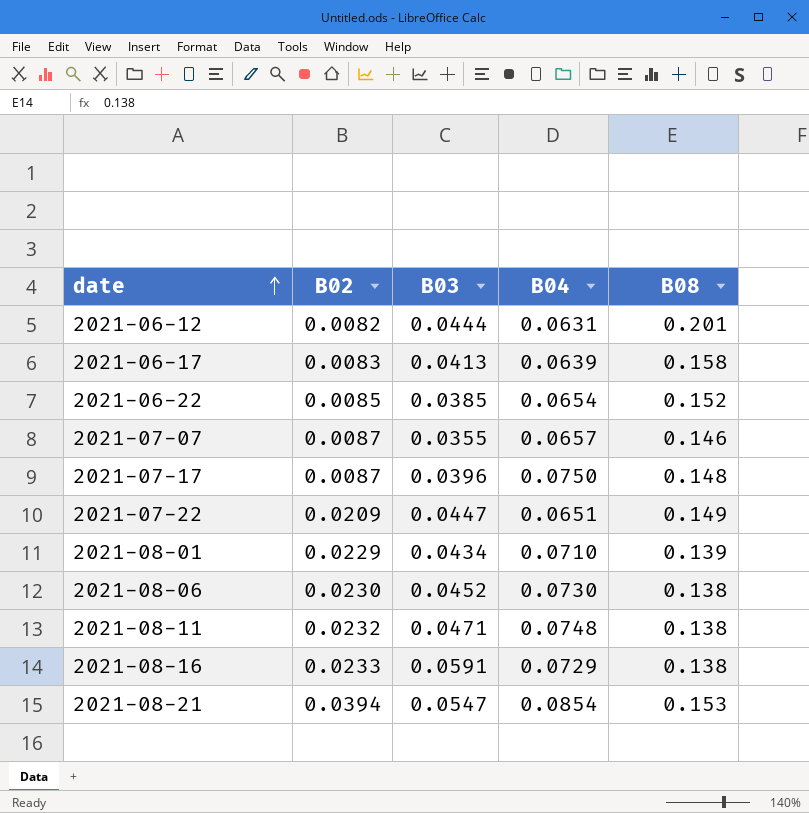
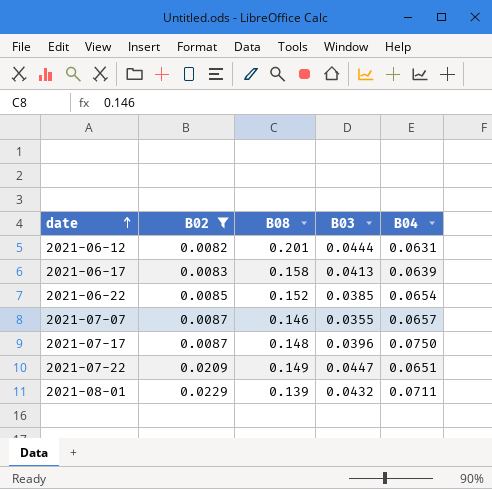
filter: none -> B02 <= 0.0229
column B08 | position: 5 -> 3
2021-08-01 | B03: 0.0434 -> 0.0432
2021-08-01 | B04: 0.0710 -> 0.0711

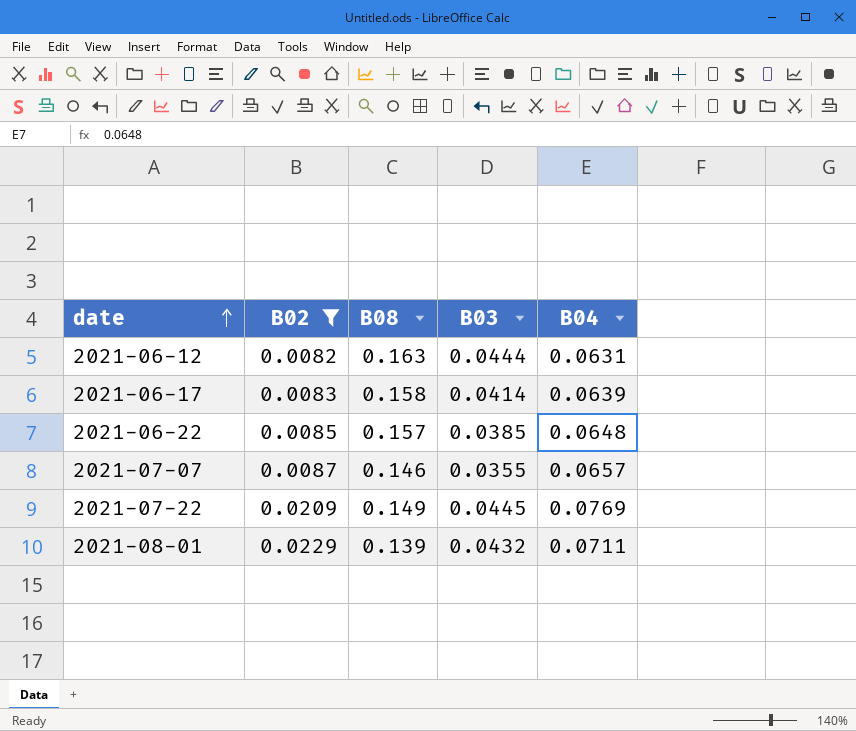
row 2021-07-17: 0.0087 | 0.148 | 0.0396 | 0.0750 -> none
2021-06-12 | B08: 0.201 -> 0.163
2021-06-17 | B03: 0.0413 -> 0.0414
2021-06-22 | B08: 0.152 -> 0.157
2021-06-22 | B04: 0.0654 -> 0.0648
2021-07-22 | B03: 0.0447 -> 0.0445
2021-07-22 | B04: 0.0651 -> 0.0769

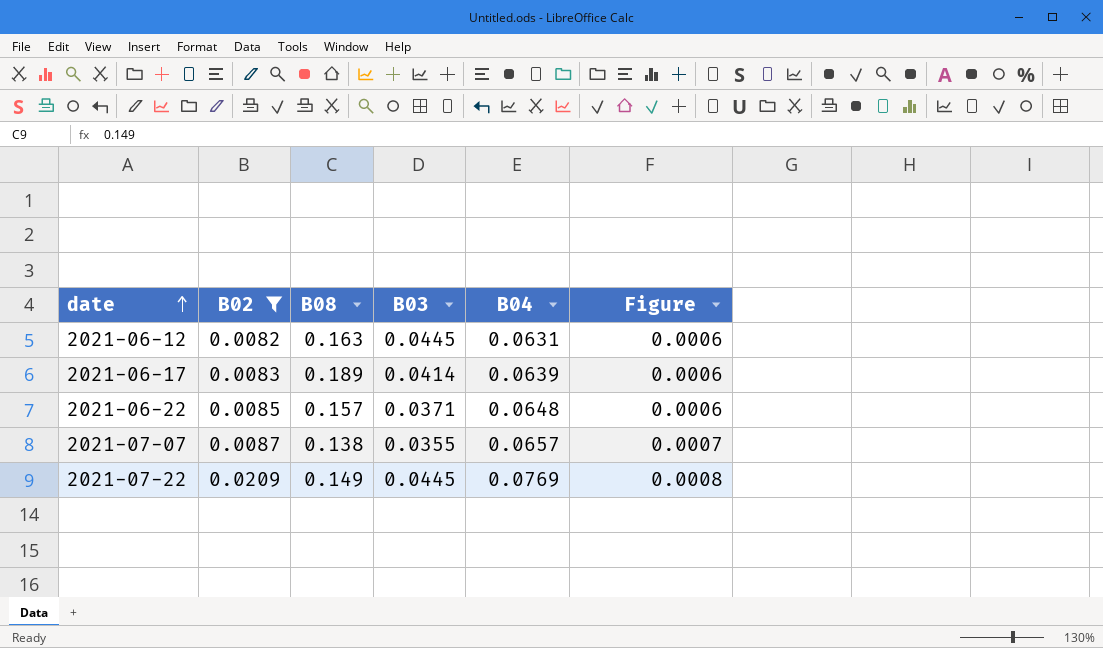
column Figure | formula: none -> [B04] * 0.01
row 2021-08-01: 0.0229 | 0.139 | 0.0432 | 0.0711 -> none
2021-06-12 | B03: 0.0444 -> 0.0445
2021-06-17 | B08: 0.158 -> 0.189
2021-06-22 | B03: 0.0385 -> 0.0371
2021-07-07 | B08: 0.146 -> 0.138

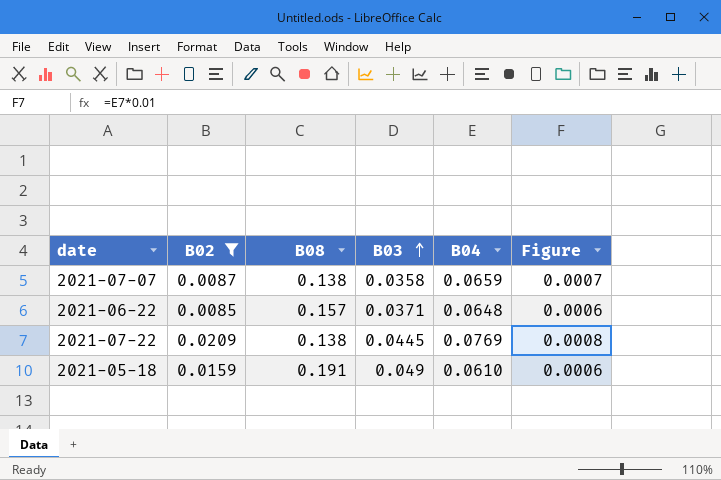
row order: date ascending -> B03 ascending
row 2021-06-12: 0.0082 | 0.163 | 0.0445 | 0.0631 | 0.0006 -> none
row 2021-06-17: 0.0083 | 0.189 | 0.0414 | 0.0639 | 0.0006 -> none
2021-07-07 | B03: 0.0355 -> 0.0358
2021-07-07 | B04: 0.0657 -> 0.0659
2021-07-22 | B08: 0.149 -> 0.138
row 2021-05-18: none -> 0.0159 | 0.191 | 0.049 | 0.0610 | 0.0006

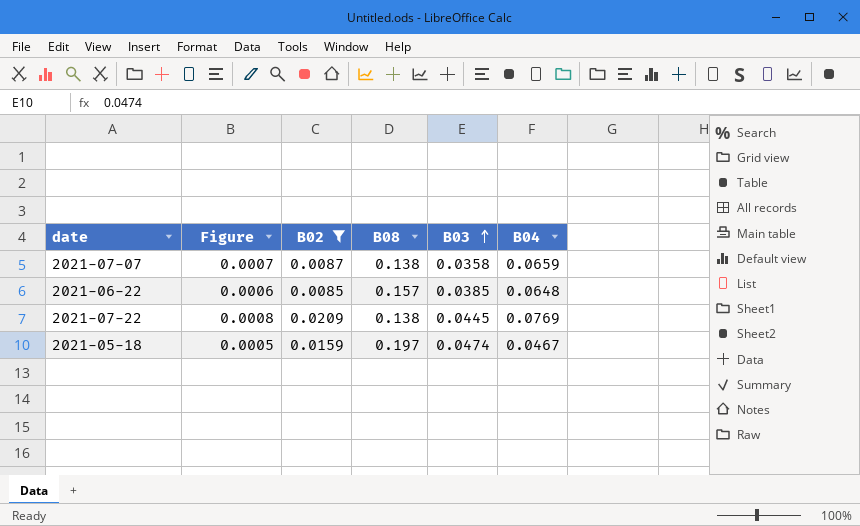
column Figure | position: 6 -> 2
2021-06-22 | B03: 0.0371 -> 0.0385
2021-05-18 | Figure: 0.0006 -> 0.0005
2021-05-18 | B08: 0.191 -> 0.197
2021-05-18 | B03: 0.049 -> 0.0474
2021-05-18 | B04: 0.0610 -> 0.0467

